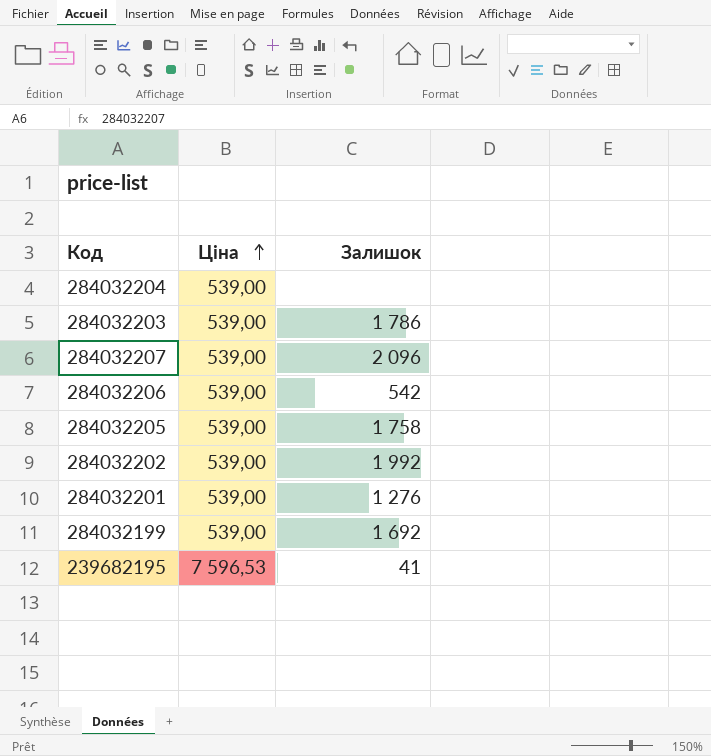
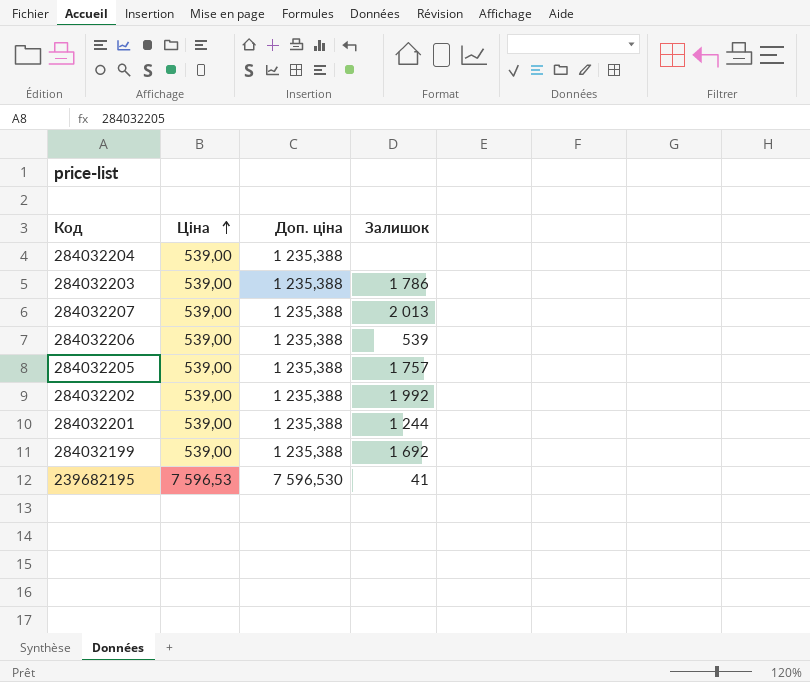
column Доп. ціна | position: none -> 3
284032207 | Залишок: 2 096 -> 2 013
284032206 | Залишок: 542 -> 539
284032205 | Залишок: 1 758 -> 1 757
284032201 | Залишок: 1 276 -> 1 244

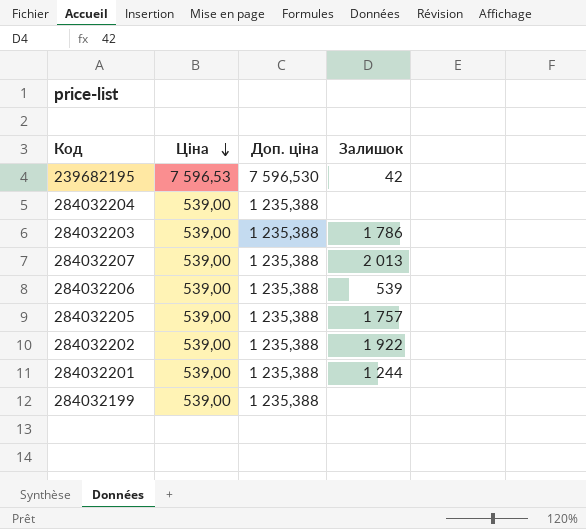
row order: Ціна ascending -> Ціна descending
239682195 | Залишок: 41 -> 42
284032202 | Залишок: 1 992 -> 1 922
284032199 | Залишок: 1 692 -> none

